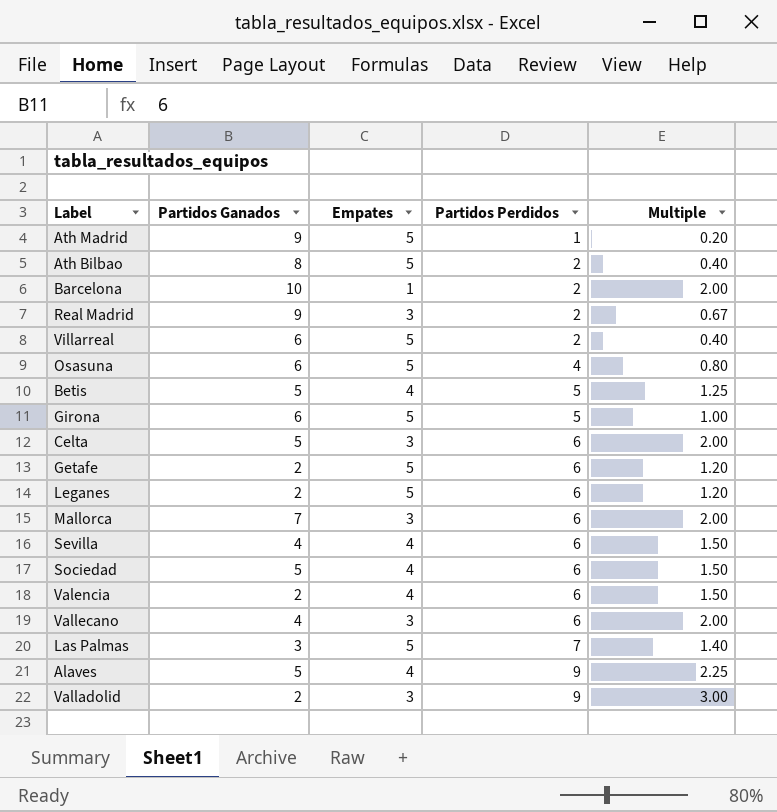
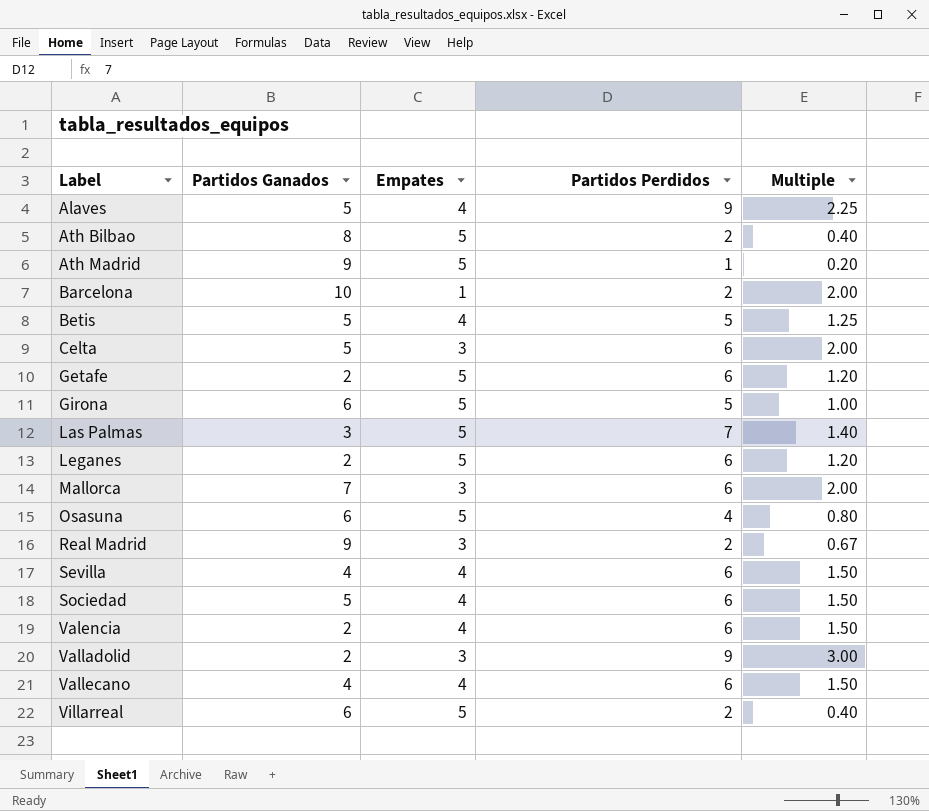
row order: Partidos Perdidos ascending -> Label ascending
Vallecano | Empates: 3 -> 4
Vallecano | Multiple: 2.00 -> 1.50

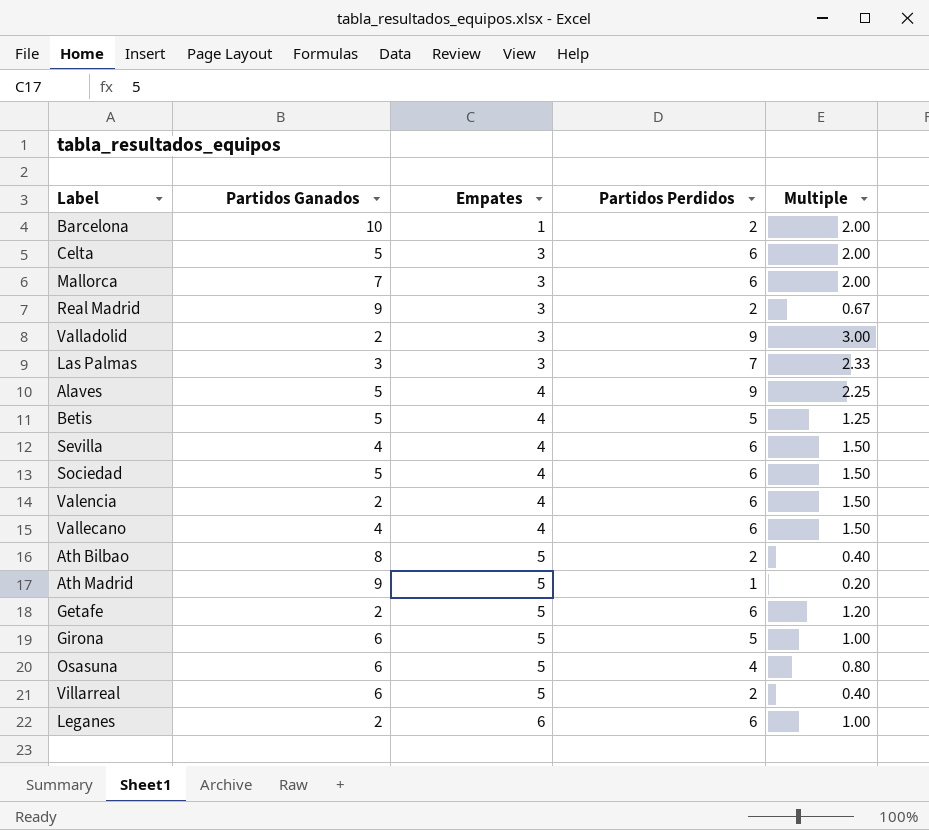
row order: Label ascending -> Empates ascending
Las Palmas | Empates: 5 -> 3
Las Palmas | Multiple: 1.40 -> 2.33
Leganes | Empates: 5 -> 6
Leganes | Multiple: 1.20 -> 1.00

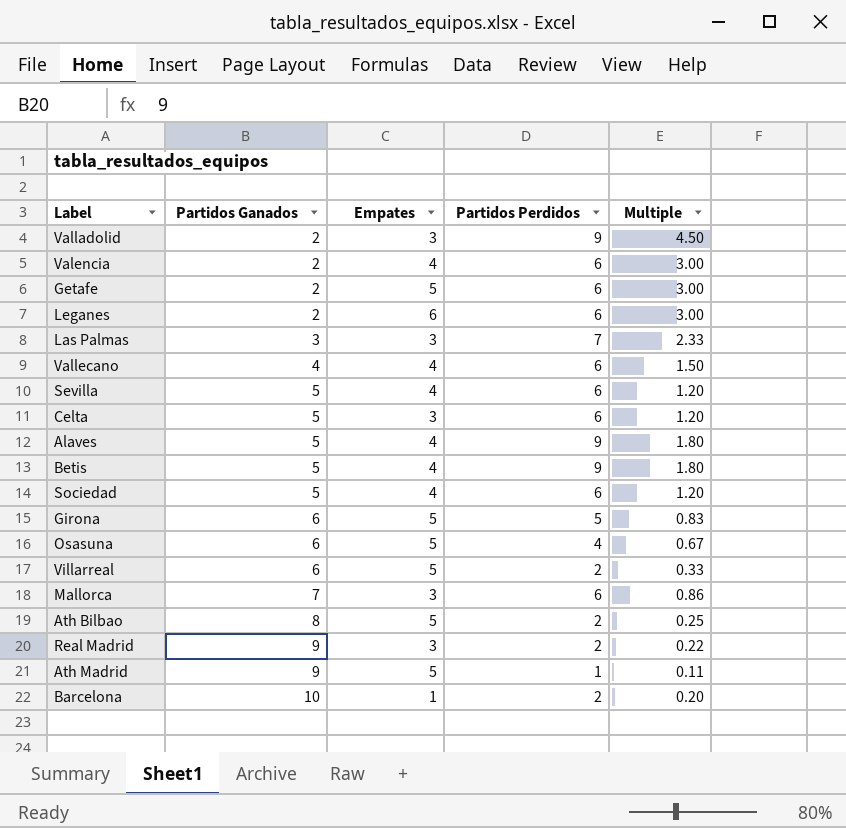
row order: Empates ascending -> Partidos Ganados ascending
column Multiple | formula: [Partidos Perdidos] / [Empates] -> [Partidos Perdidos] / [Partidos Ganados]
Sevilla | Partidos Ganados: 4 -> 5
Betis | Partidos Perdidos: 5 -> 9

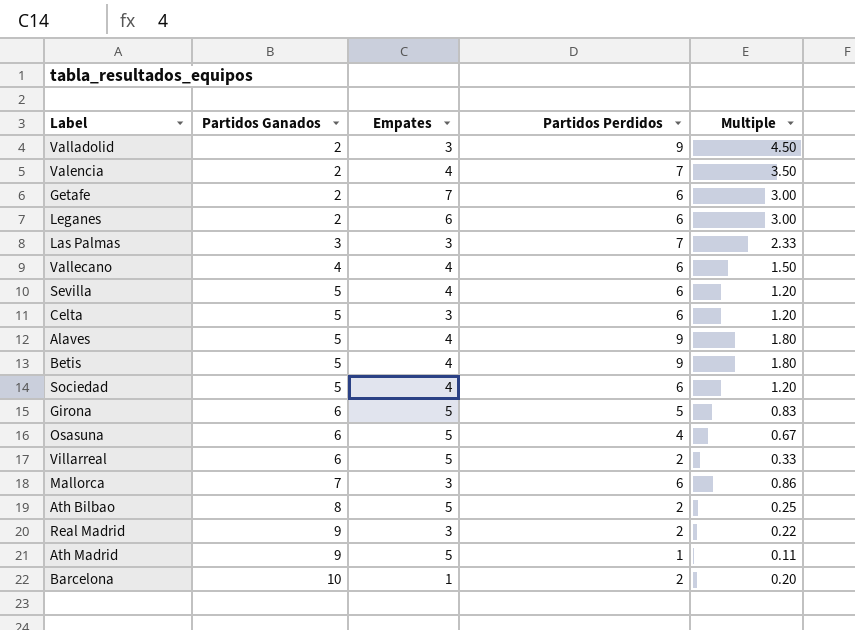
Valencia | Partidos Perdidos: 6 -> 7
Valencia | Multiple: 3.00 -> 3.50
Getafe | Empates: 5 -> 7

